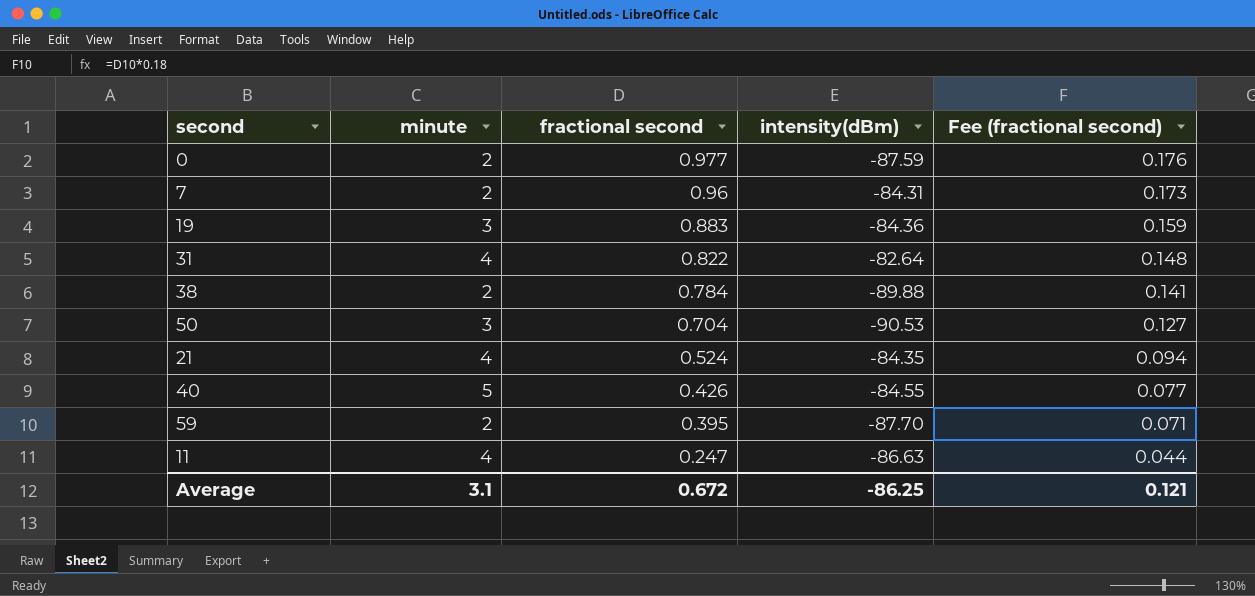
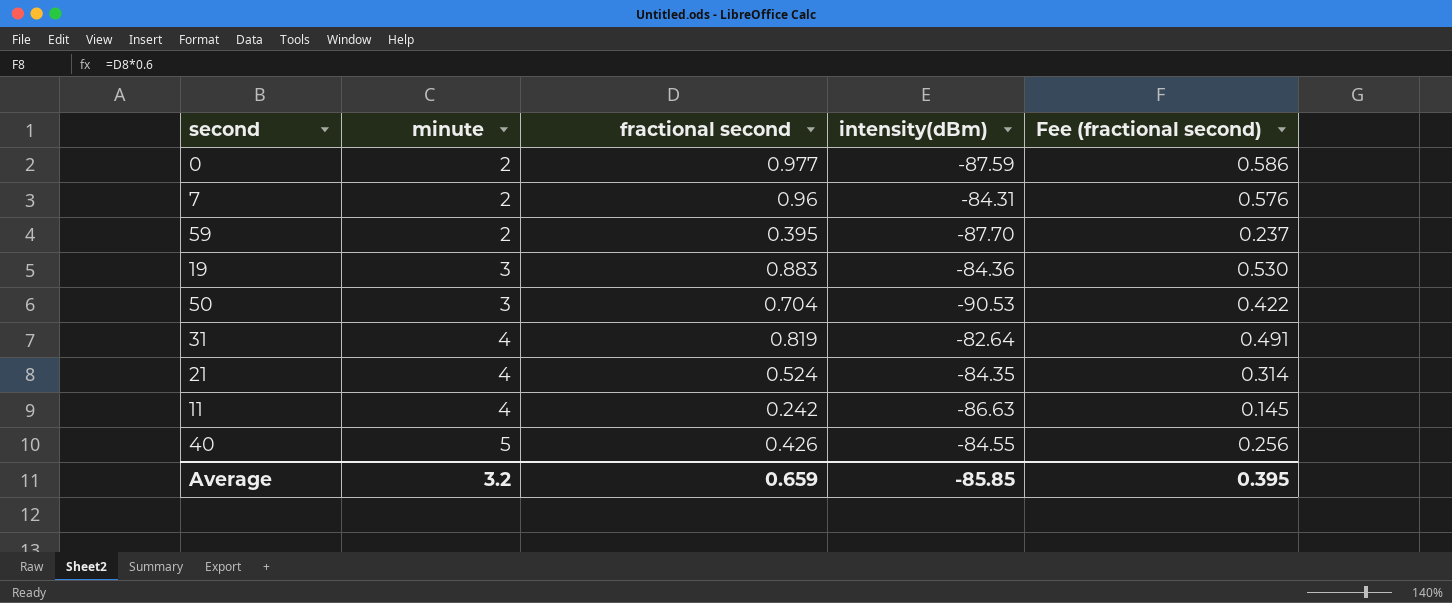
row order: fractional second descending -> minute ascending
column Fee (fractional second) | formula: [fractional second] * 0.18 -> [fractional second] * 0.6
row 38: 2 | 0.784 | -89.88 | 0.141 -> none
31 | fractional second: 0.822 -> 0.819
11 | fractional second: 0.247 -> 0.242
Average | minute: 3.1 -> 3.2
Average | fractional second: 0.672 -> 0.659
Average | intensity(dBm): -86.25 -> -85.85
Average | Fee (fractional second): 0.121 -> 0.395

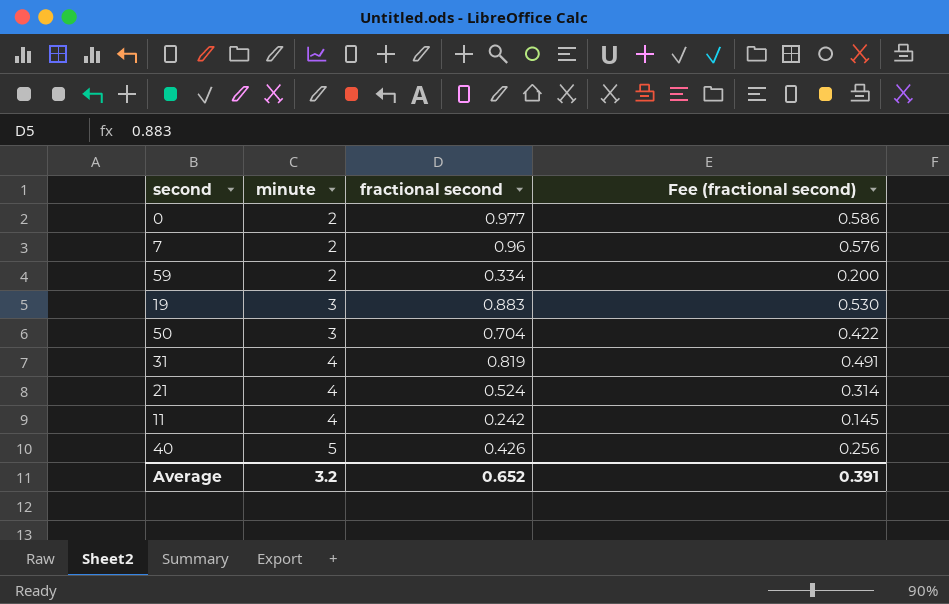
column intensity(dBm) | position: 4 -> none
59 | fractional second: 0.395 -> 0.334
59 | Fee (fractional second): 0.237 -> 0.200
Average | fractional second: 0.659 -> 0.652
Average | Fee (fractional second): 0.395 -> 0.391

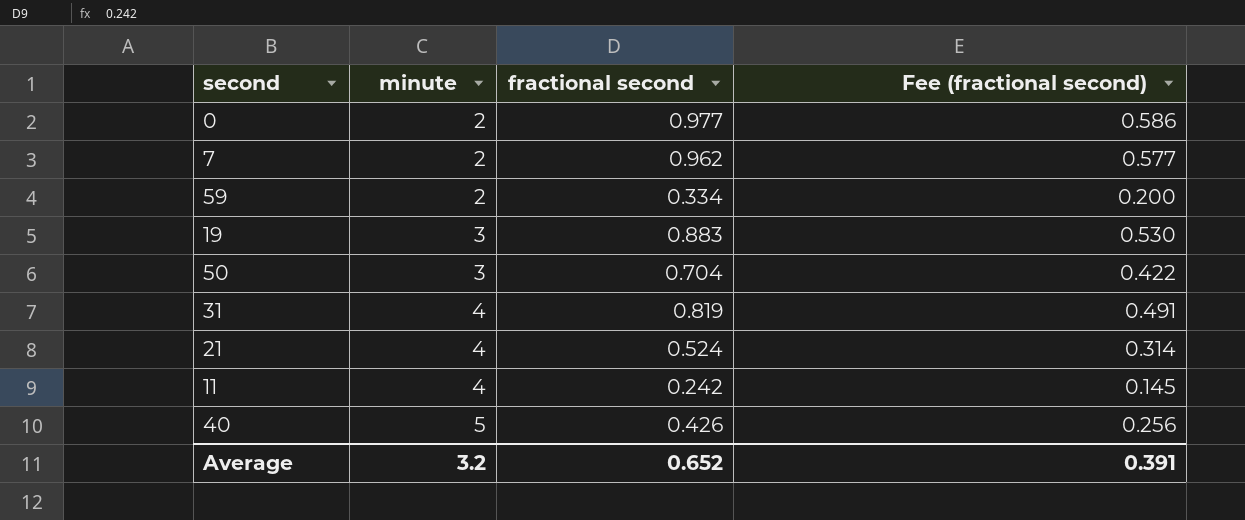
7 | fractional second: 0.96 -> 0.962
7 | Fee (fractional second): 0.576 -> 0.577

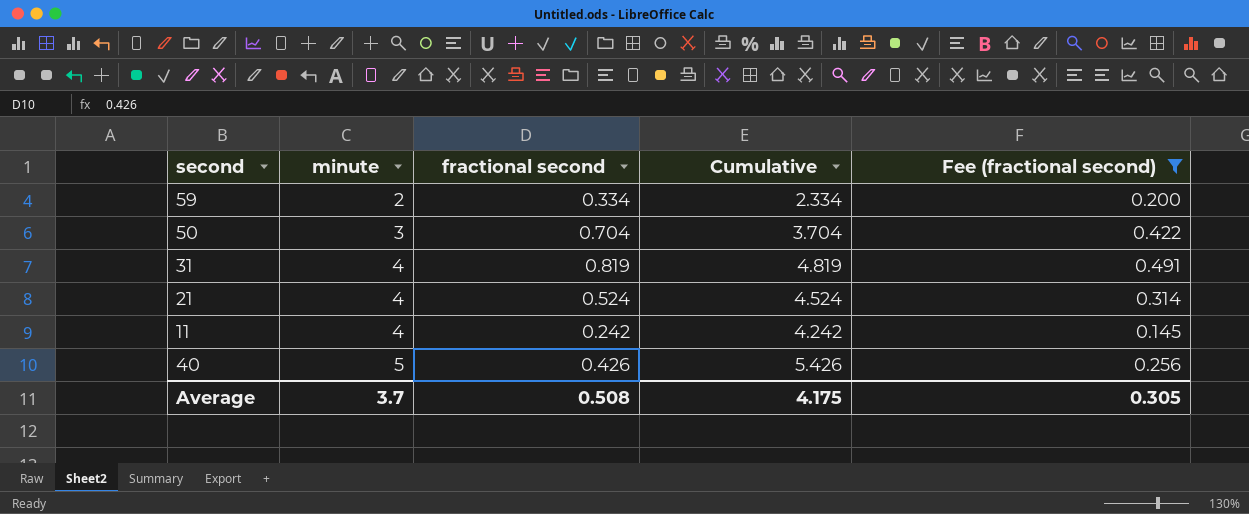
filter: none -> Fee (fractional second) <= 0.491
column Cumulative | formula: none -> [minute] + [fractional second]
Average | minute: 3.2 -> 3.7
Average | fractional second: 0.652 -> 0.508
Average | Fee (fractional second): 0.391 -> 0.305

